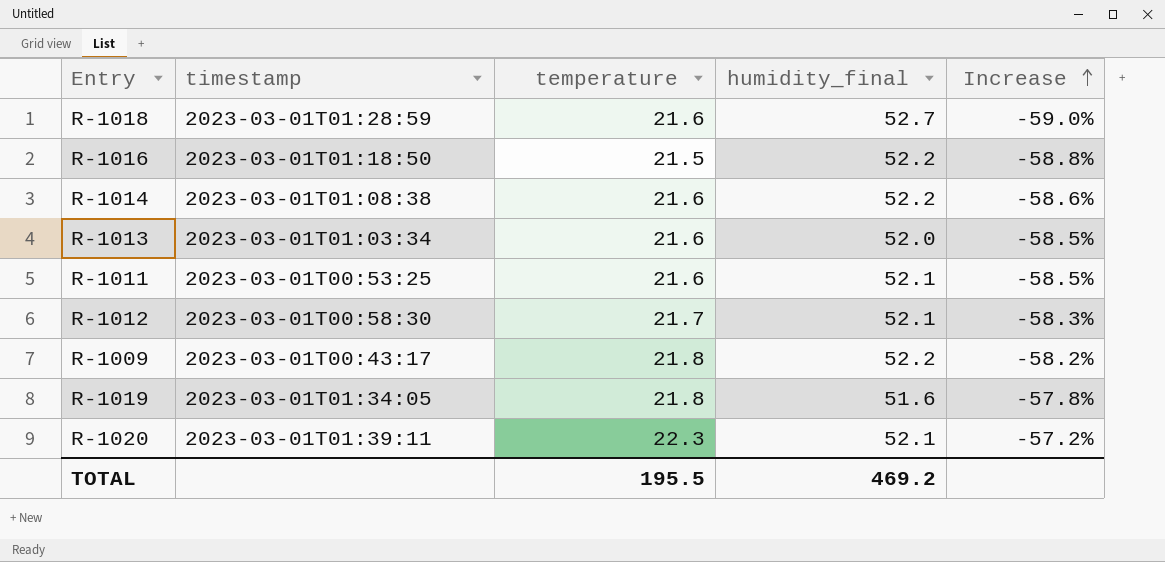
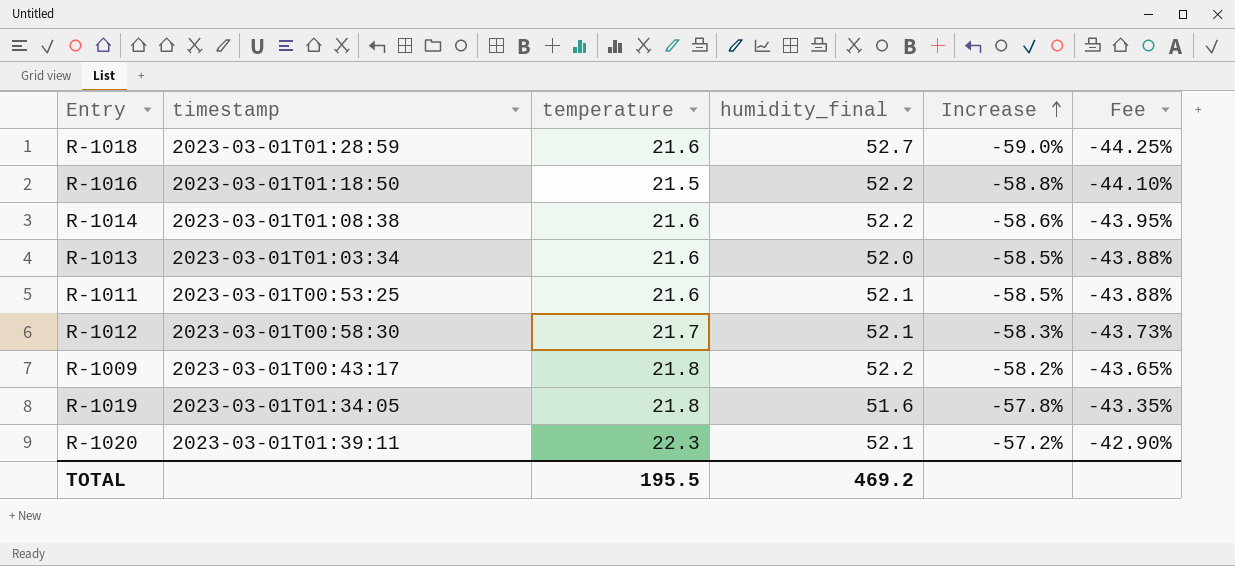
column Fee | formula: none -> [Increase] * 0.75

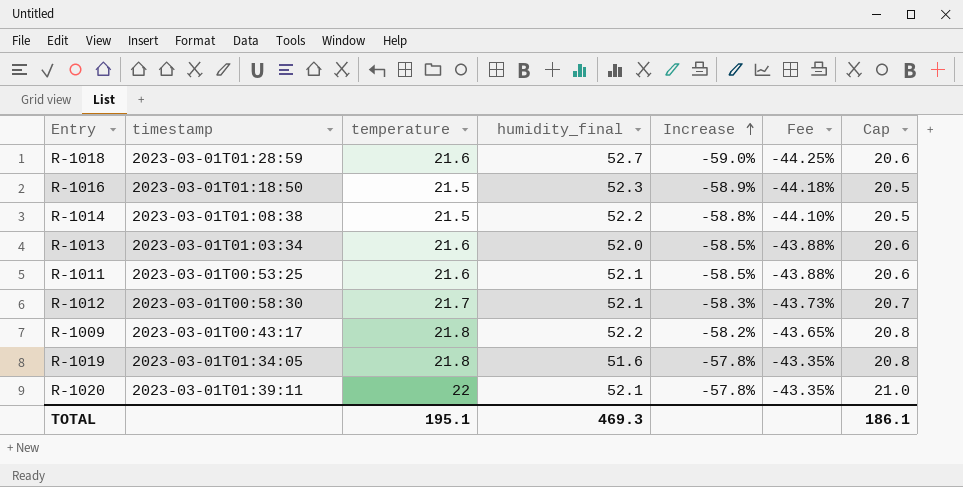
column Cap | formula: none -> [temperature] - 1
R-1016 | humidity_final: 52.2 -> 52.3
R-1016 | Increase: -58.8% -> -58.9%
R-1016 | Fee: -44.10% -> -44.18%
R-1014 | temperature: 21.6 -> 21.5
R-1014 | Increase: -58.6% -> -58.8%
R-1014 | Fee: -43.95% -> -44.10%
R-1020 | temperature: 22.3 -> 22
R-1020 | Increase: -57.2% -> -57.8%
R-1020 | Fee: -42.90% -> -43.35%
TOTAL | temperature: 195.5 -> 195.1
TOTAL | humidity_final: 469.2 -> 469.3

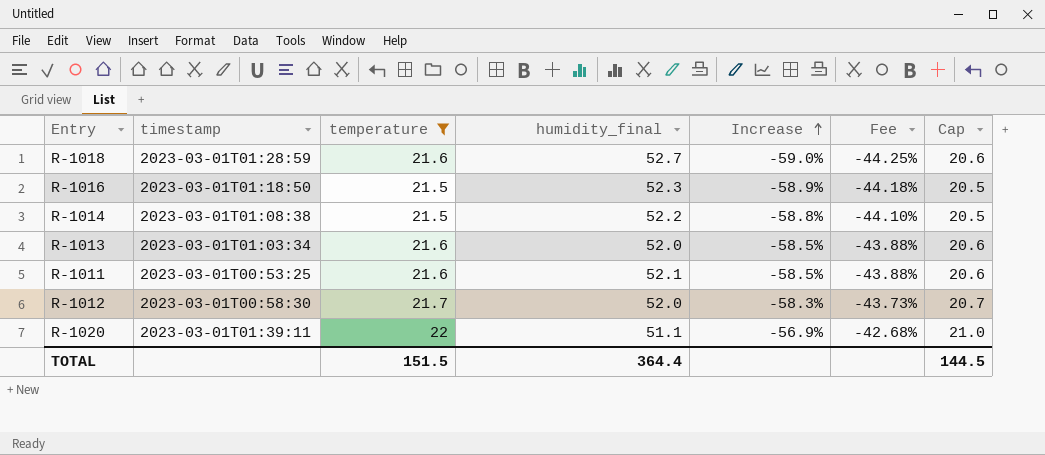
filter: none -> temperature != 21.8
R-1012 | humidity_final: 52.1 -> 52.0
R-1020 | humidity_final: 52.1 -> 51.1
R-1020 | Increase: -57.8% -> -56.9%
R-1020 | Fee: -43.35% -> -42.68%
TOTAL | temperature: 195.1 -> 151.5
TOTAL | humidity_final: 469.3 -> 364.4
TOTAL | Cap: 186.1 -> 144.5

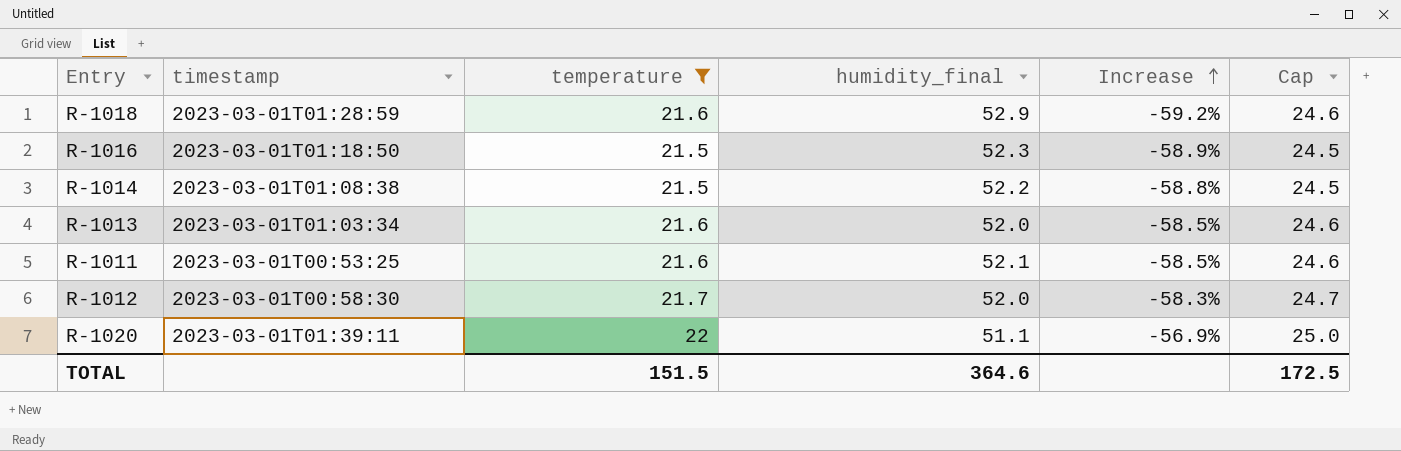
column Fee | formula: [Increase] * 0.75 -> none
column Cap | formula: [temperature] - 1 -> [temperature] + 3
R-1018 | humidity_final: 52.7 -> 52.9
R-1018 | Increase: -59.0% -> -59.2%
TOTAL | humidity_final: 364.4 -> 364.6
TOTAL | Cap: 144.5 -> 172.5

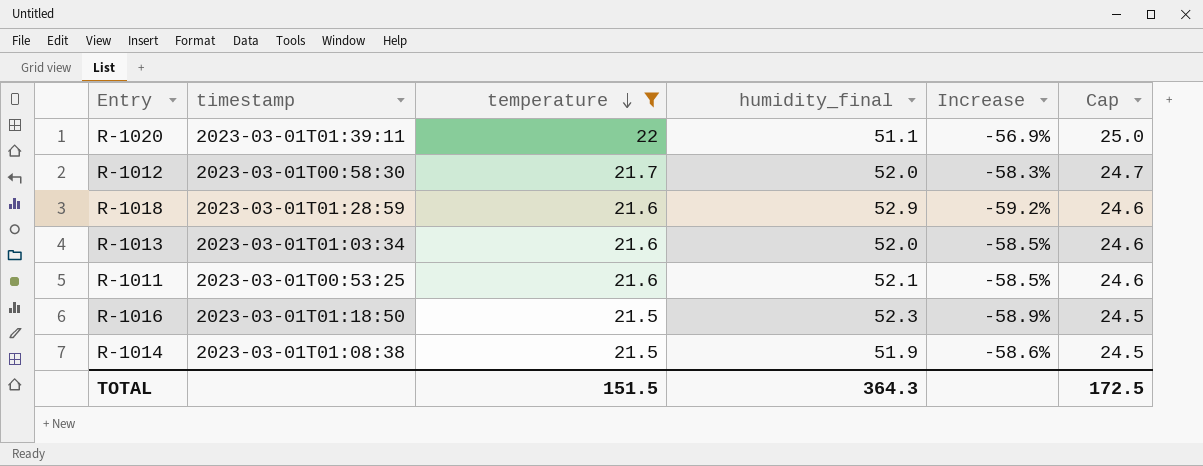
row order: Increase ascending -> temperature descending
R-1014 | humidity_final: 52.2 -> 51.9
R-1014 | Increase: -58.8% -> -58.6%
TOTAL | humidity_final: 364.6 -> 364.3

